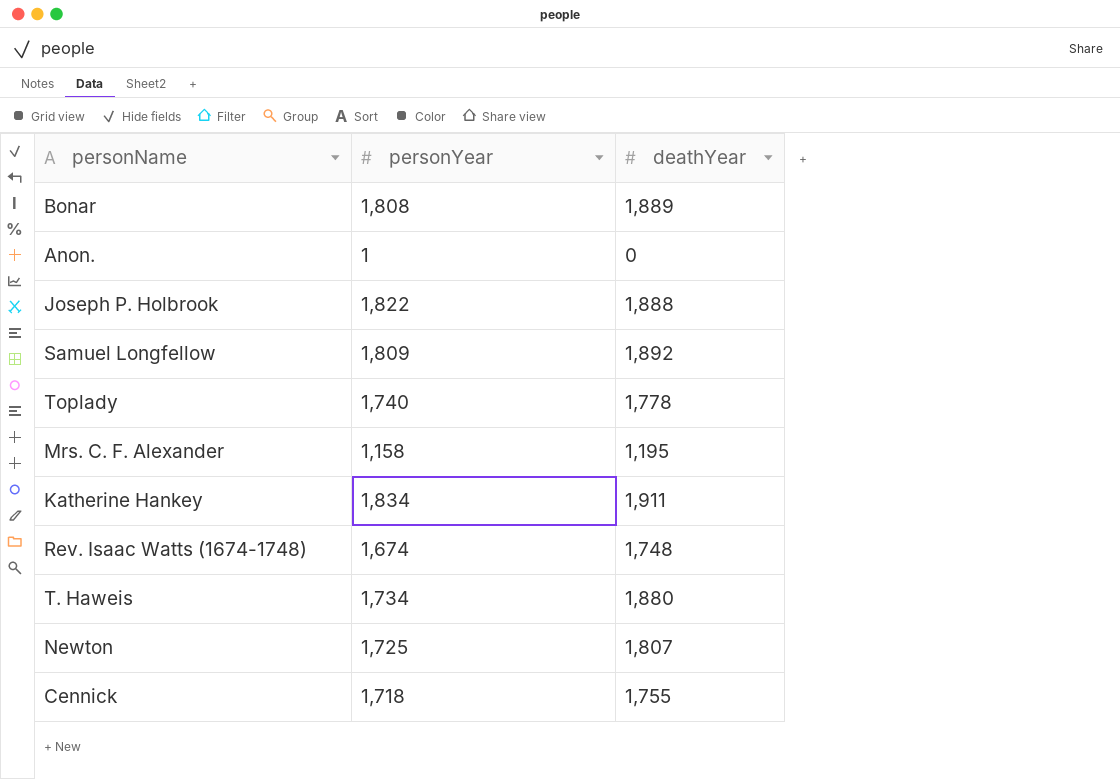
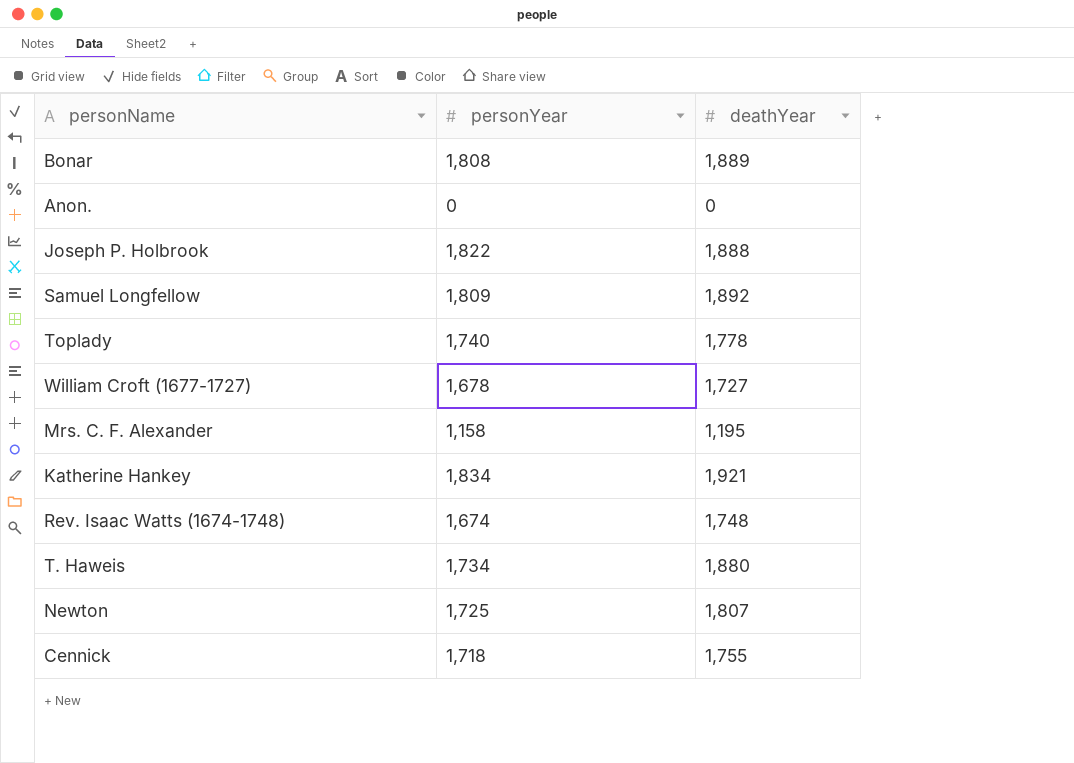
Anon. | personYear: 1 -> 0
row William Croft (1677-1727): none -> 1,678 | 1,727
Katherine Hankey | deathYear: 1,911 -> 1,921

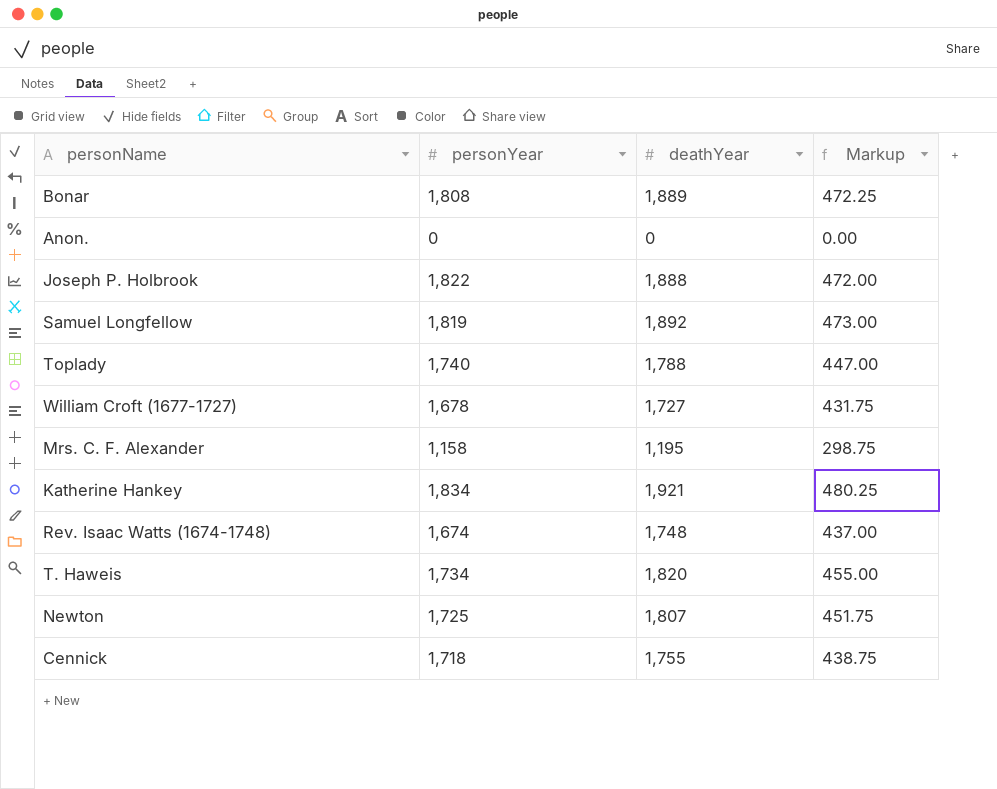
column Markup | formula: none -> [deathYear] * 0.25
Samuel Longfellow | personYear: 1,809 -> 1,819
Toplady | deathYear: 1,778 -> 1,788
T. Haweis | deathYear: 1,880 -> 1,820

